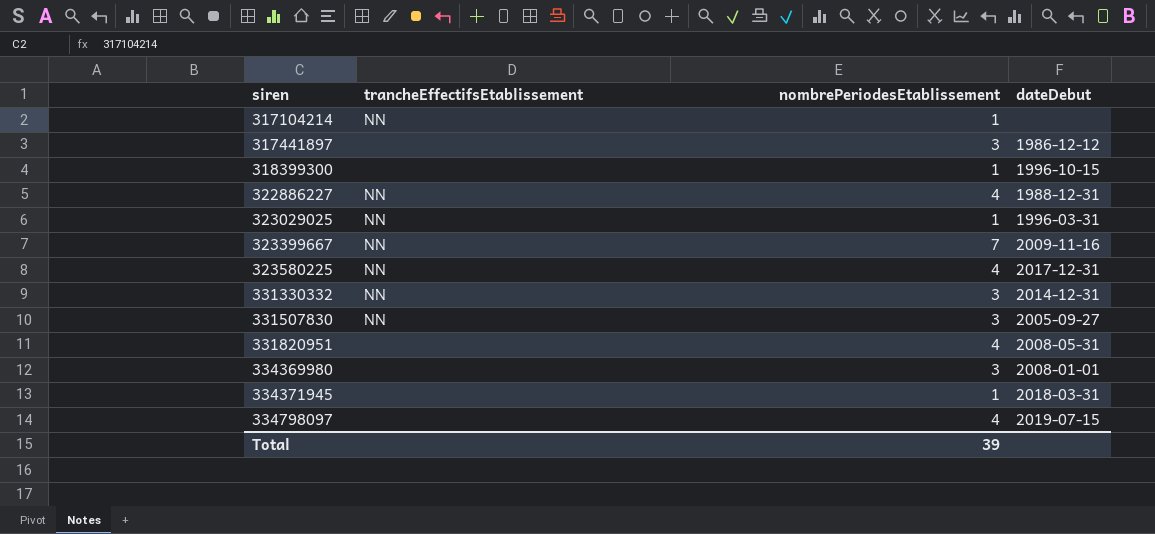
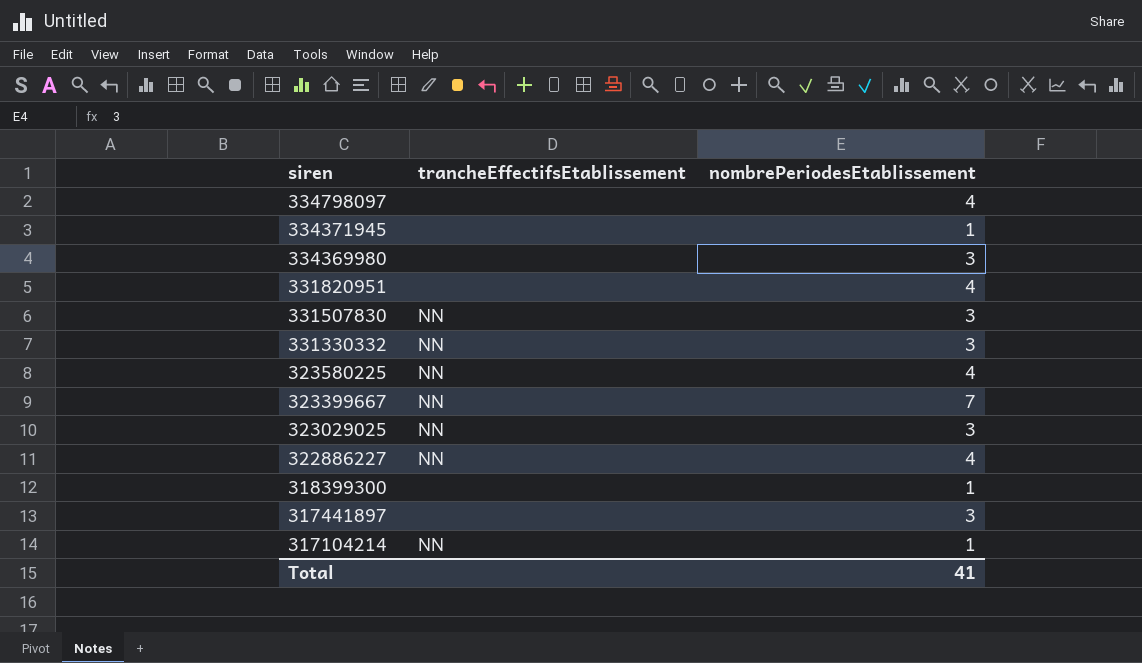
row order: siren ascending -> siren descending
column dateDebut | position: 4 -> none
323029025 | nombrePeriodesEtablissement: 1 -> 3
Total | nombrePeriodesEtablissement: 39 -> 41

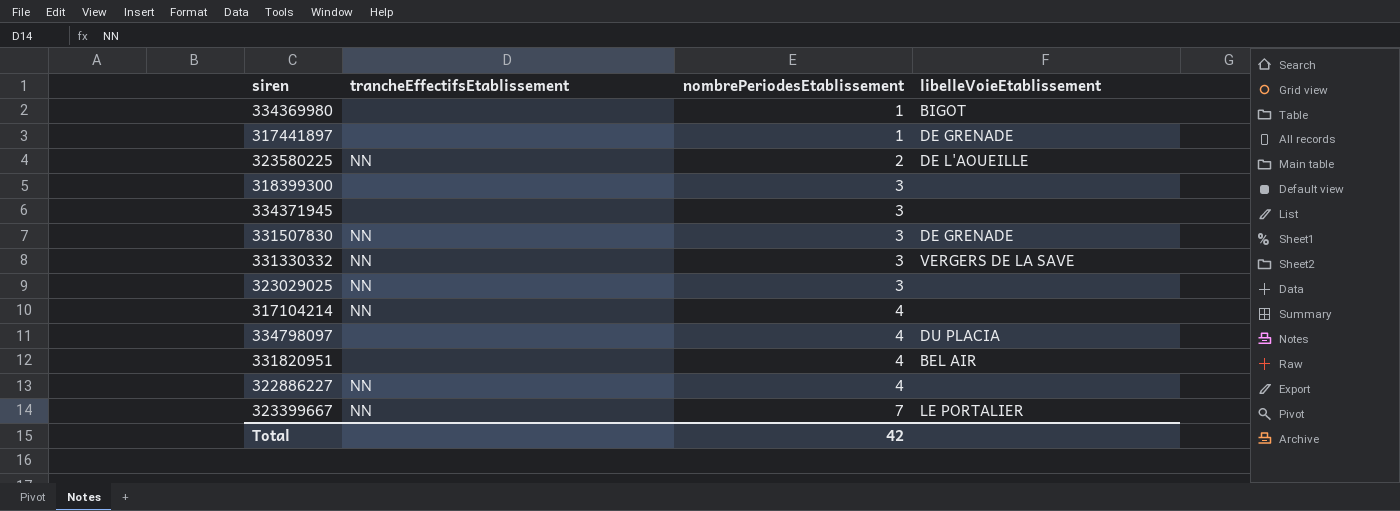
row order: siren descending -> nombrePeriodesEtablissement ascending
column libelleVoieEtablissement | position: none -> 4
334369980 | nombrePeriodesEtablissement: 3 -> 1
317441897 | nombrePeriodesEtablissement: 3 -> 1
323580225 | nombrePeriodesEtablissement: 4 -> 2
318399300 | nombrePeriodesEtablissement: 1 -> 3
334371945 | nombrePeriodesEtablissement: 1 -> 3
317104214 | nombrePeriodesEtablissement: 1 -> 4
Total | nombrePeriodesEtablissement: 41 -> 42

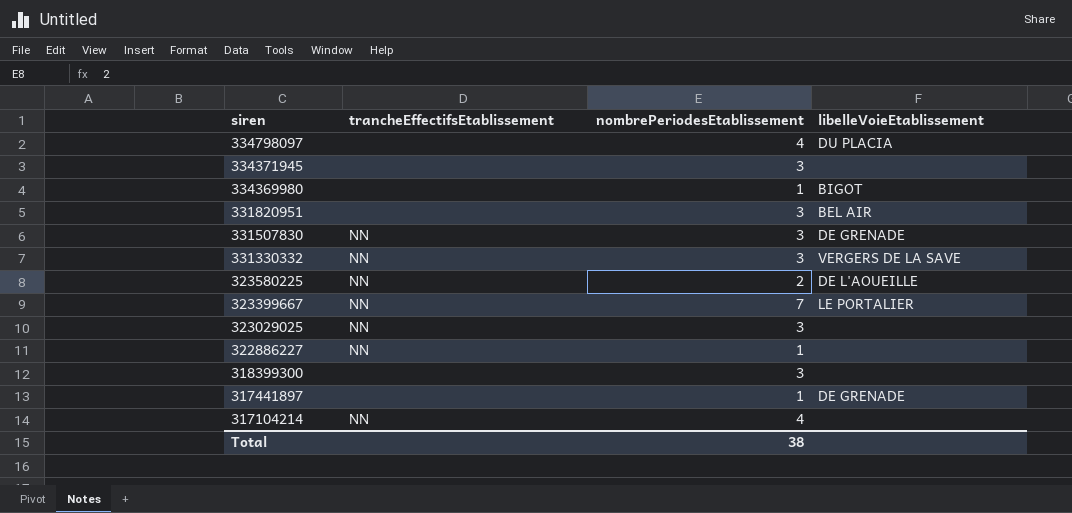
row order: nombrePeriodesEtablissement ascending -> siren descending
331820951 | nombrePeriodesEtablissement: 4 -> 3
322886227 | nombrePeriodesEtablissement: 4 -> 1
Total | nombrePeriodesEtablissement: 42 -> 38

